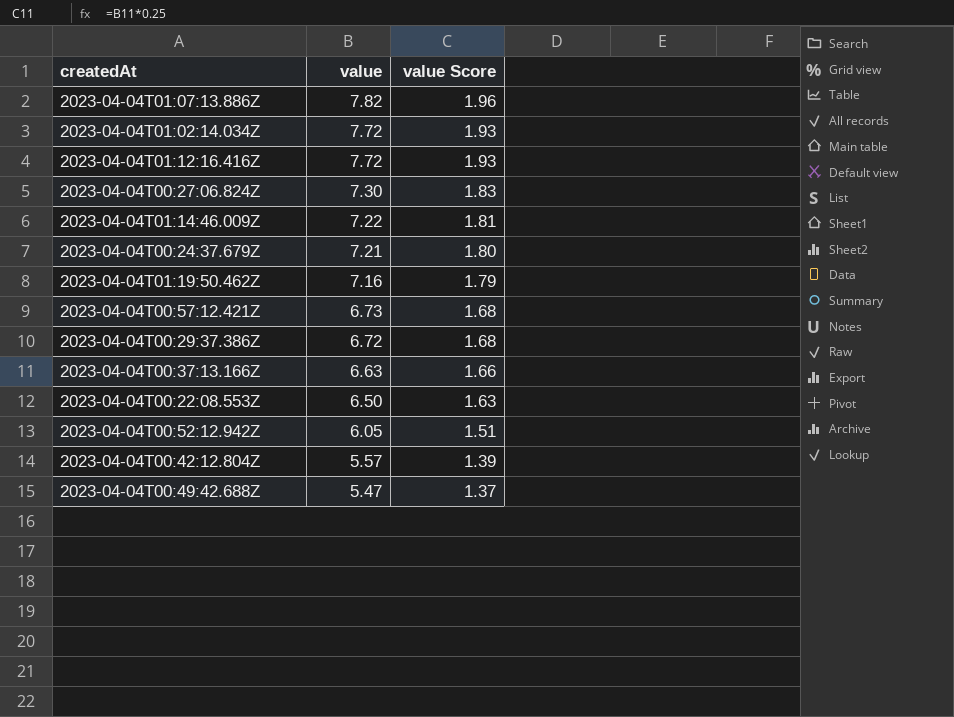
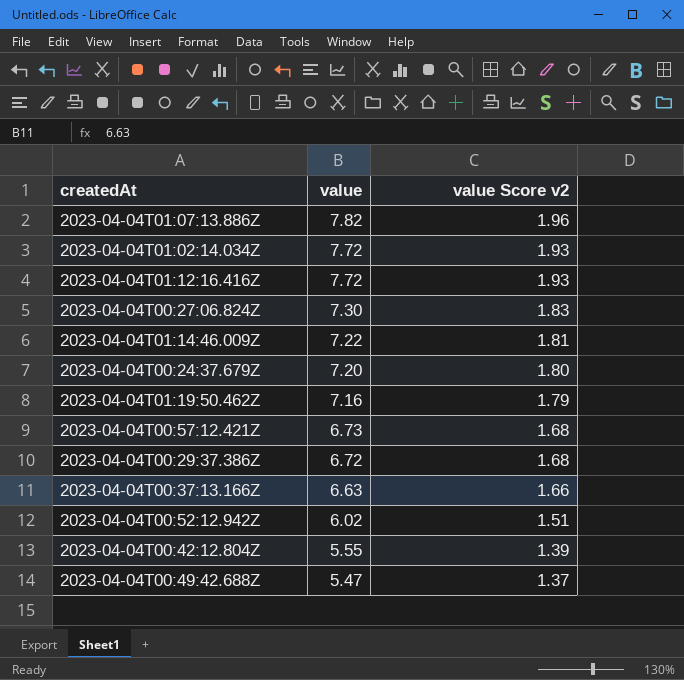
column name: value Score -> value Score v2
row 2023-04-04T00:22:08.553Z: 6.50 | 1.63 -> none
2023-04-04T00:24:37.679Z | value: 7.21 -> 7.20
2023-04-04T00:52:12.942Z | value: 6.05 -> 6.02
2023-04-04T00:42:12.804Z | value: 5.57 -> 5.55

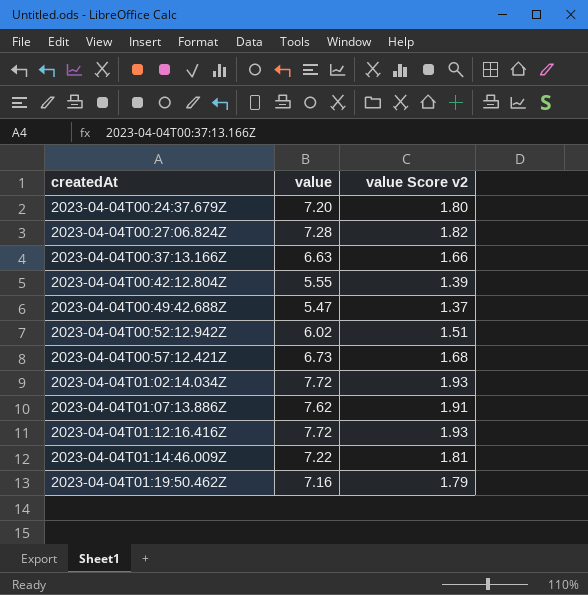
row order: value descending -> createdAt ascending
row 2023-04-04T00:29:37.386Z: 6.72 | 1.68 -> none
2023-04-04T00:27:06.824Z | value: 7.30 -> 7.28
2023-04-04T00:27:06.824Z | value Score v2: 1.83 -> 1.82
2023-04-04T01:07:13.886Z | value: 7.82 -> 7.62
2023-04-04T01:07:13.886Z | value Score v2: 1.96 -> 1.91

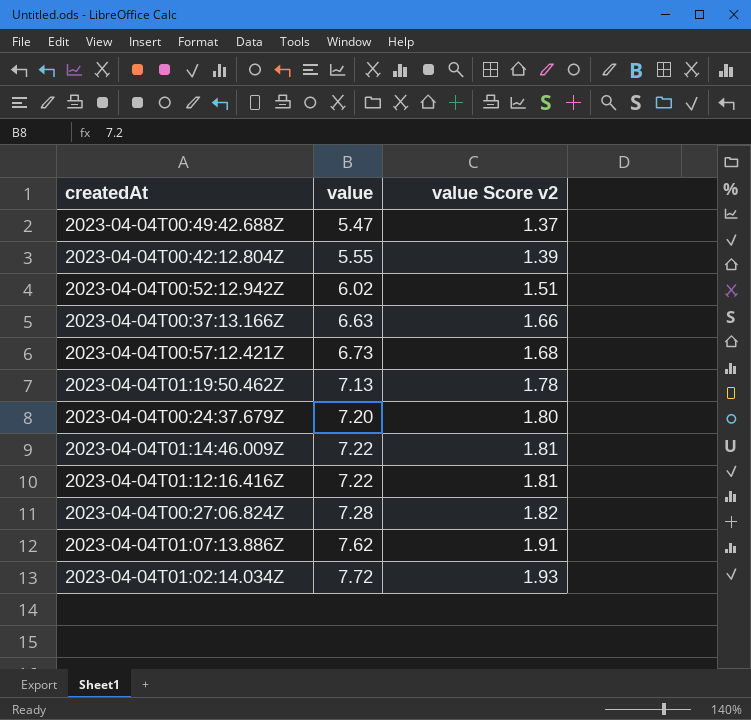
row order: createdAt ascending -> value ascending
2023-04-04T01:19:50.462Z | value: 7.16 -> 7.13
2023-04-04T01:19:50.462Z | value Score v2: 1.79 -> 1.78
2023-04-04T01:12:16.416Z | value: 7.72 -> 7.22
2023-04-04T01:12:16.416Z | value Score v2: 1.93 -> 1.81

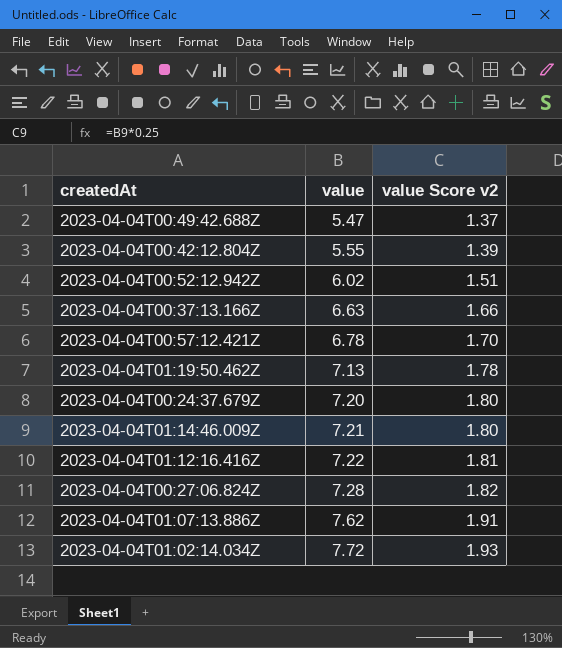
2023-04-04T00:57:12.421Z | value: 6.73 -> 6.78
2023-04-04T00:57:12.421Z | value Score v2: 1.68 -> 1.70
2023-04-04T01:14:46.009Z | value: 7.22 -> 7.21
2023-04-04T01:14:46.009Z | value Score v2: 1.81 -> 1.80

